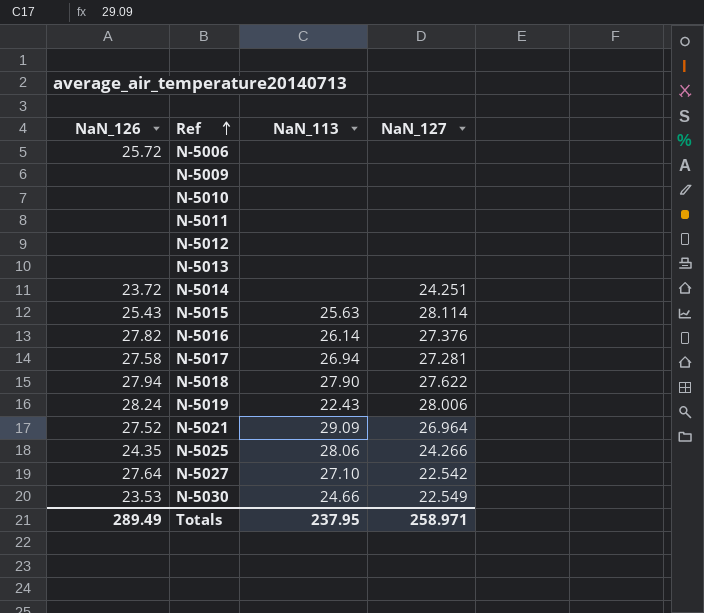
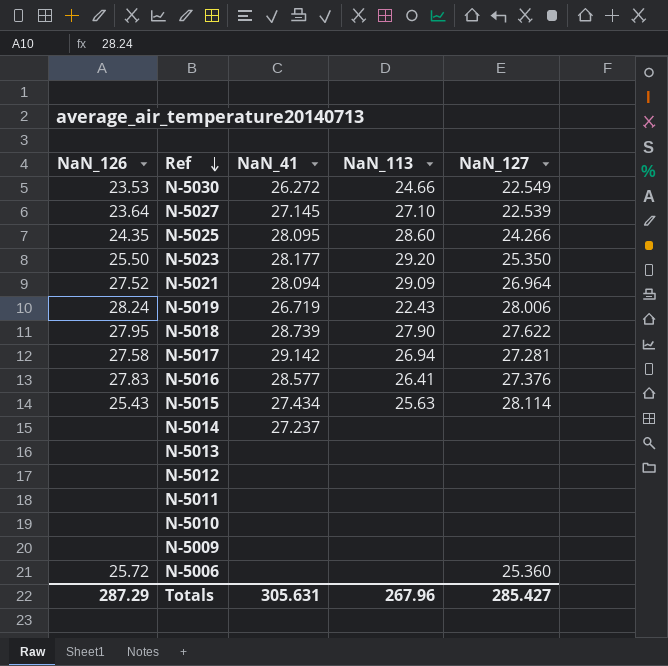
row order: Ref ascending -> Ref descending
column NaN_41 | position: none -> 3
N-5027 | NaN_126: 27.64 -> 23.64
N-5027 | NaN_127: 22.542 -> 22.539
N-5025 | NaN_113: 28.06 -> 28.60
row N-5023: none -> 25.50 | 28.177 | 29.20 | 25.350
N-5018 | NaN_126: 27.94 -> 27.95
N-5016 | NaN_126: 27.82 -> 27.83
N-5016 | NaN_113: 26.14 -> 26.41
N-5014 | NaN_126: 23.72 -> none
N-5014 | NaN_127: 24.251 -> none
N-5006 | NaN_127: none -> 25.360
Totals | NaN_126: 289.49 -> 287.29
Totals | NaN_113: 237.95 -> 267.96
Totals | NaN_127: 258.971 -> 285.427

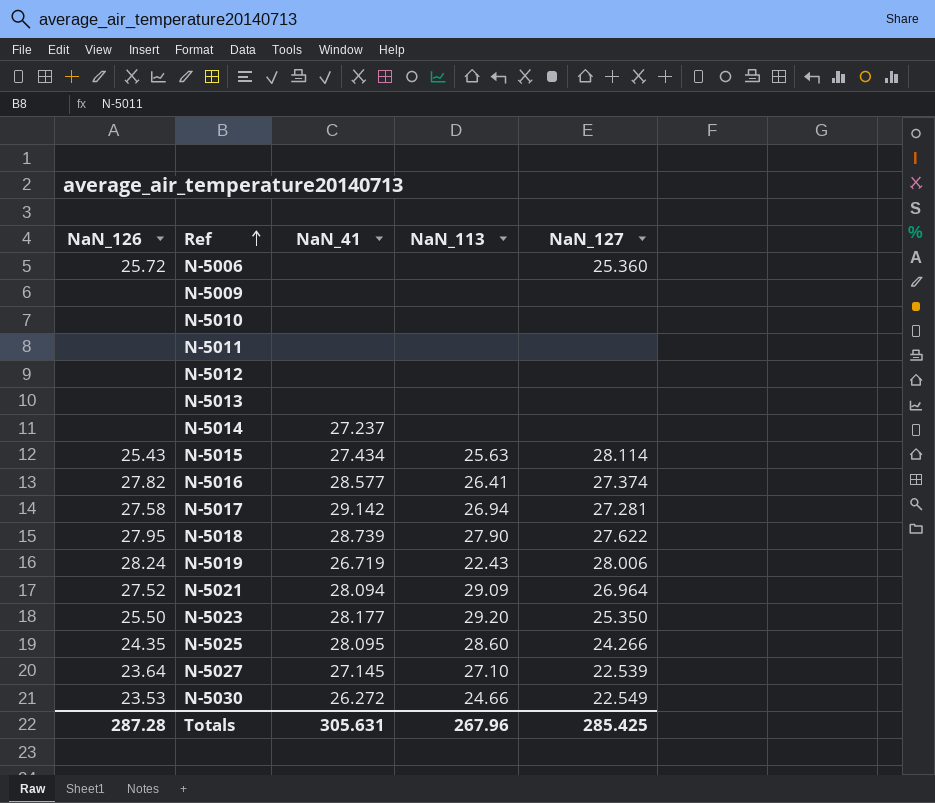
row order: Ref descending -> Ref ascending
N-5016 | NaN_126: 27.83 -> 27.82
N-5016 | NaN_127: 27.376 -> 27.374
Totals | NaN_126: 287.29 -> 287.28
Totals | NaN_127: 285.427 -> 285.425

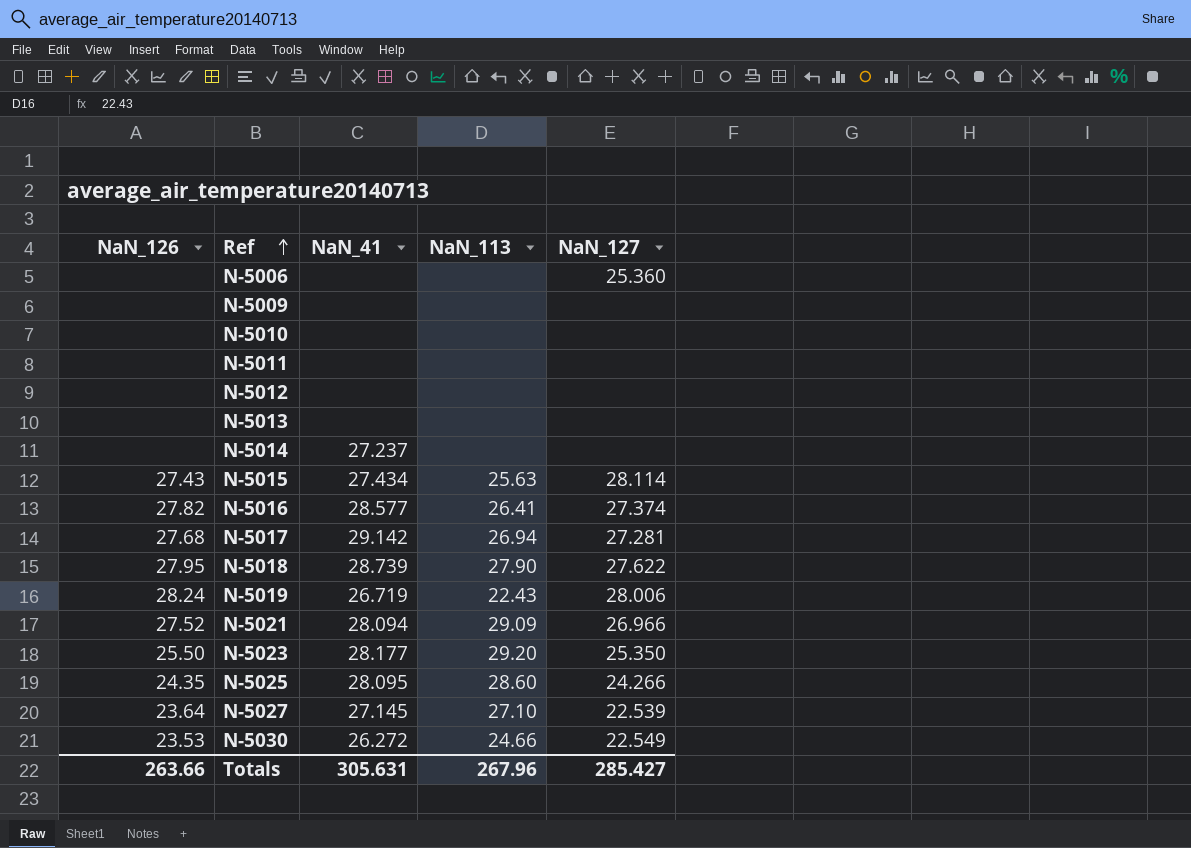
N-5006 | NaN_126: 25.72 -> none
N-5015 | NaN_126: 25.43 -> 27.43
N-5017 | NaN_126: 27.58 -> 27.68
N-5021 | NaN_127: 26.964 -> 26.966
Totals | NaN_126: 287.28 -> 263.66
Totals | NaN_127: 285.425 -> 285.427

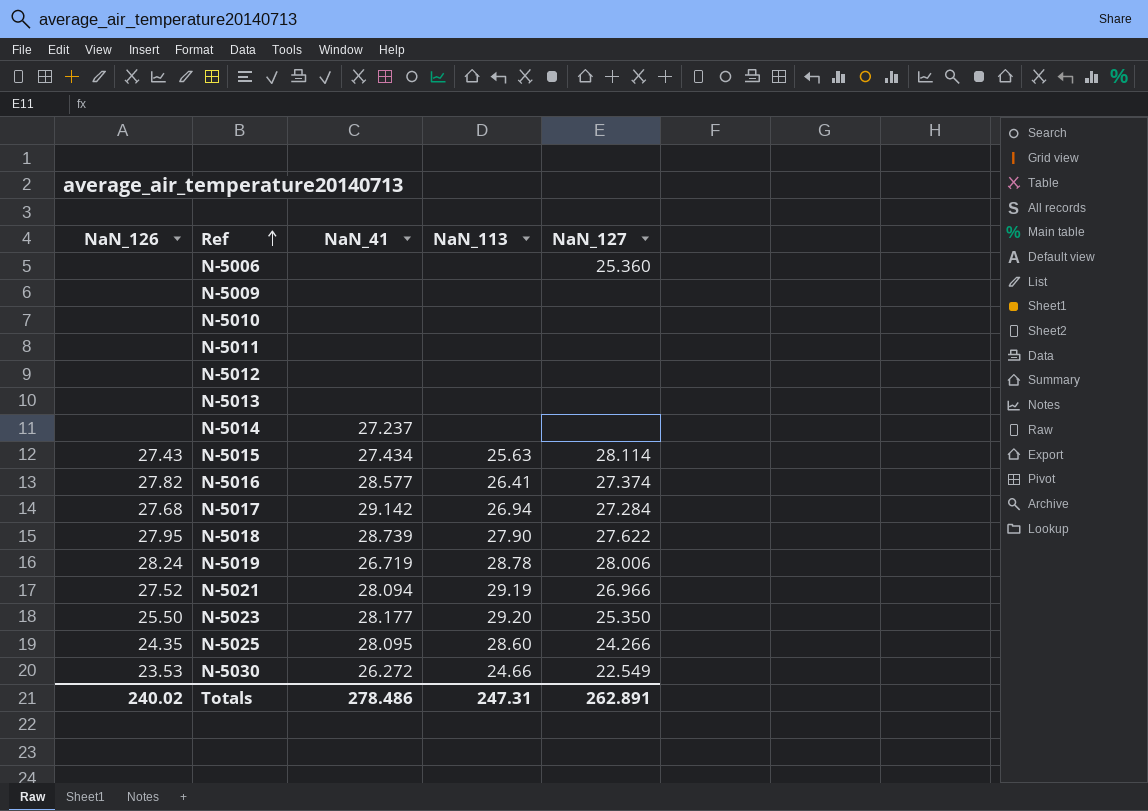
row N-5027: 23.64 | 27.145 | 27.10 | 22.539 -> none
N-5017 | NaN_127: 27.281 -> 27.284
N-5019 | NaN_113: 22.43 -> 28.78
N-5021 | NaN_113: 29.09 -> 29.19
Totals | NaN_126: 263.66 -> 240.02
Totals | NaN_41: 305.631 -> 278.486
Totals | NaN_113: 267.96 -> 247.31
Totals | NaN_127: 285.427 -> 262.891

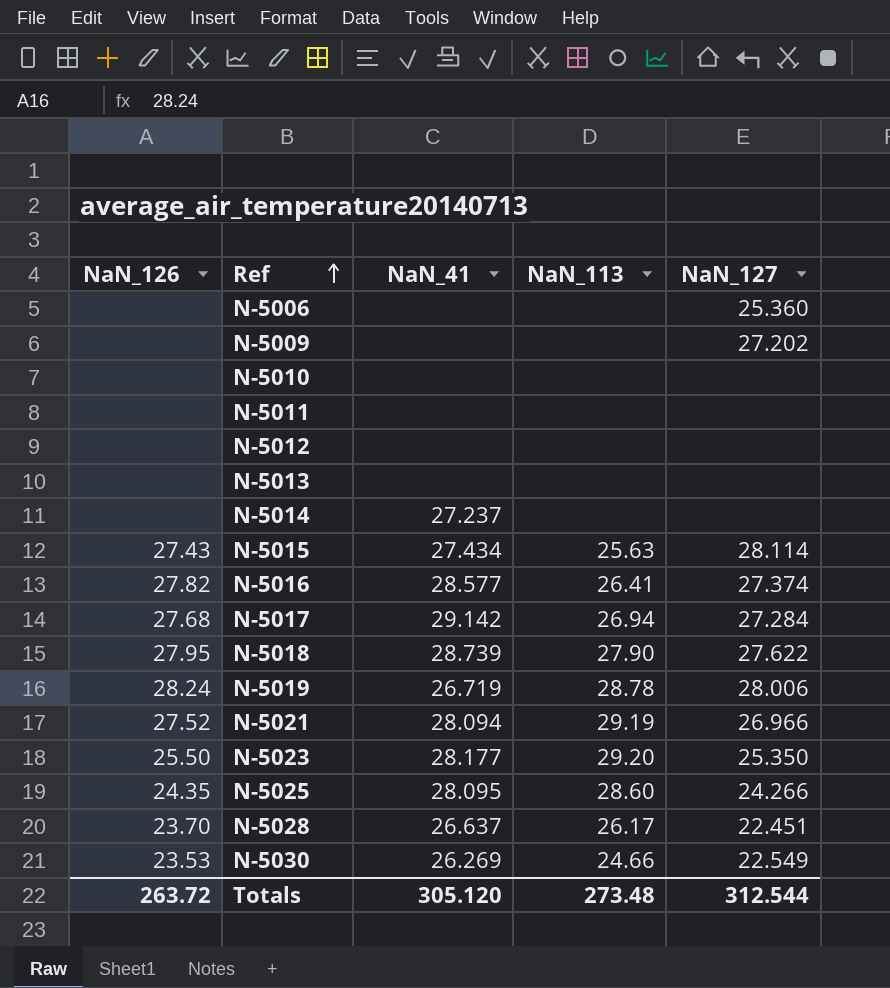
N-5009 | NaN_127: none -> 27.202
row N-5028: none -> 23.70 | 26.637 | 26.17 | 22.451
N-5030 | NaN_41: 26.272 -> 26.269
Totals | NaN_126: 240.02 -> 263.72
Totals | NaN_41: 278.486 -> 305.120
Totals | NaN_113: 247.31 -> 273.48
Totals | NaN_127: 262.891 -> 312.544

